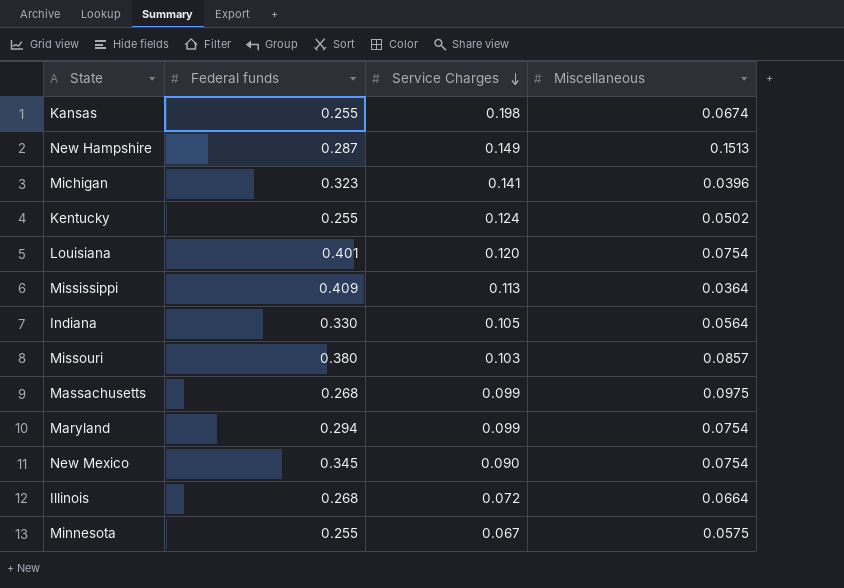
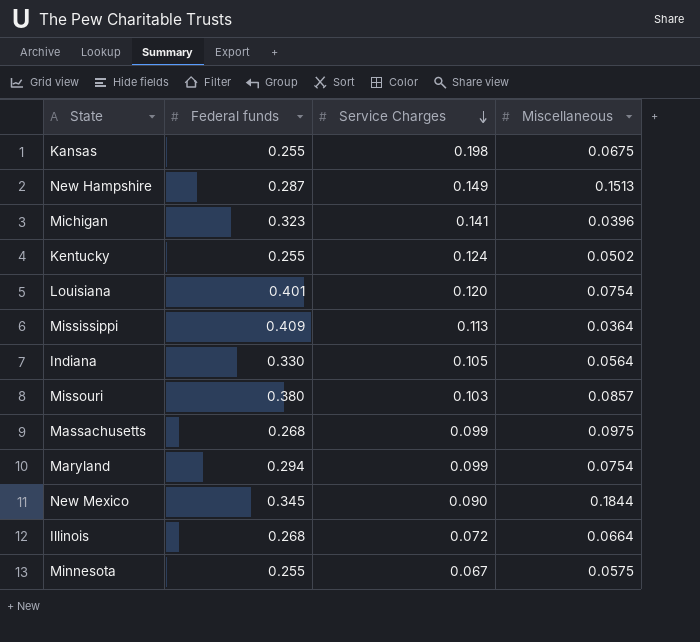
Kansas | Miscellaneous: 0.0674 -> 0.0675
New Mexico | Miscellaneous: 0.0754 -> 0.1844

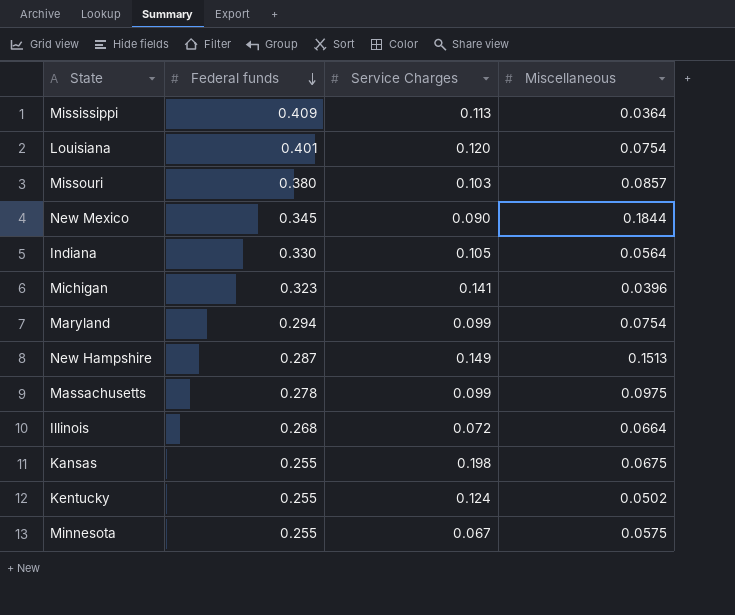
row order: Service Charges descending -> Federal funds descending
Massachusetts | Federal funds: 0.268 -> 0.278

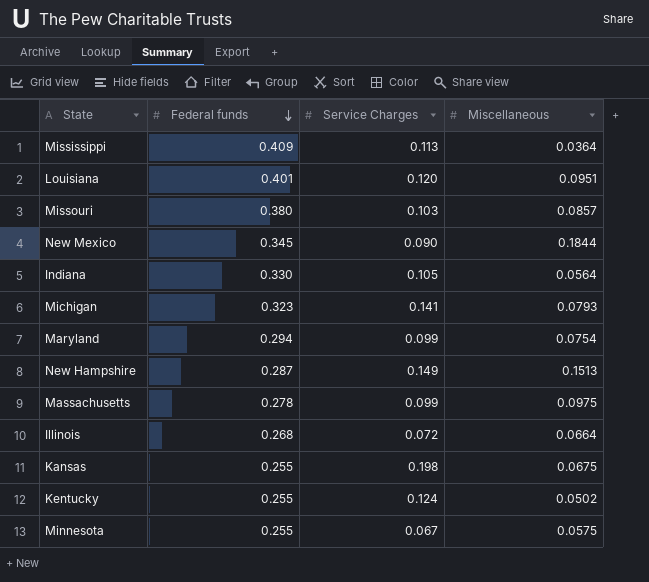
Louisiana | Miscellaneous: 0.0754 -> 0.0951
Michigan | Miscellaneous: 0.0396 -> 0.0793

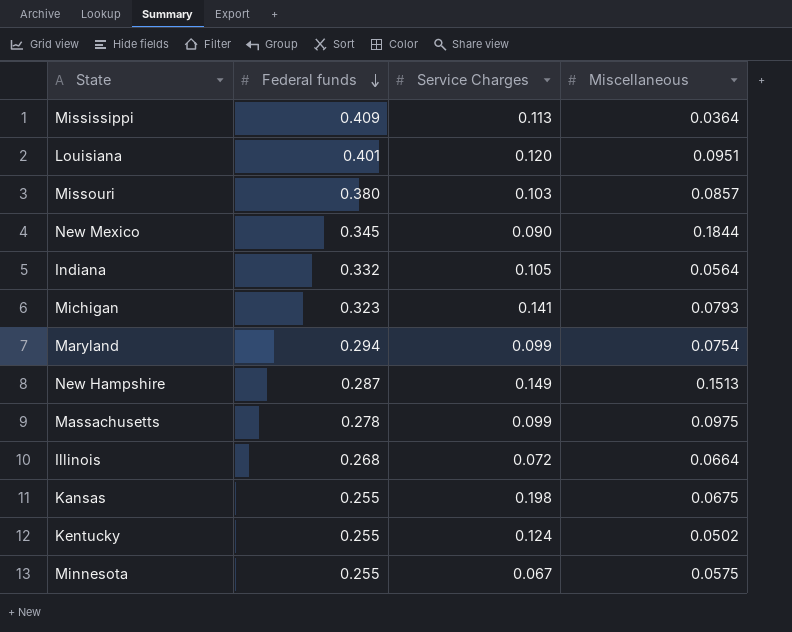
Indiana | Federal funds: 0.330 -> 0.332

